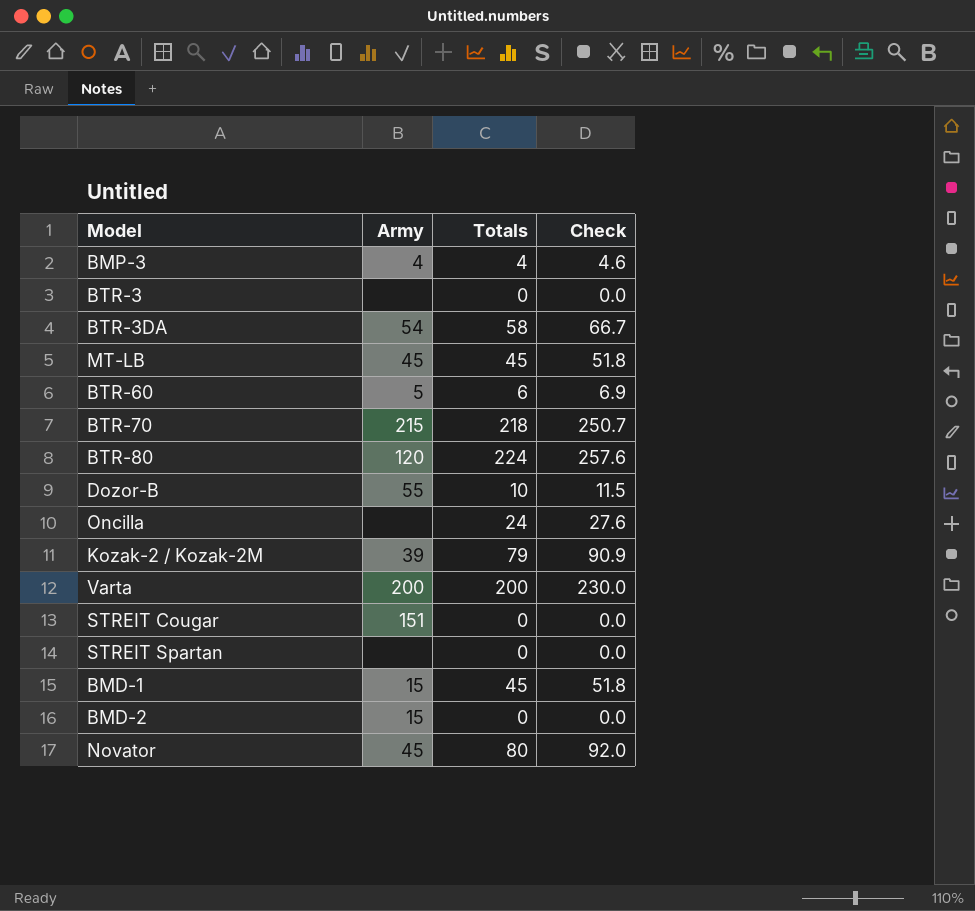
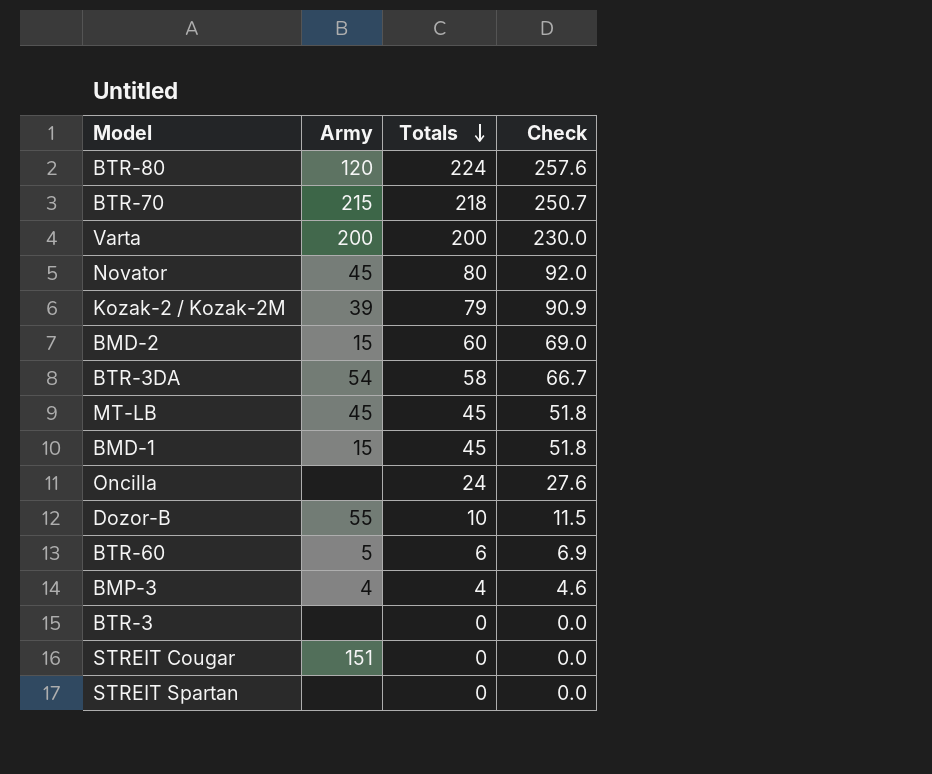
row order: none -> Totals descending
BMD-2 | Totals: 0 -> 60
BMD-2 | Check: 0.0 -> 69.0

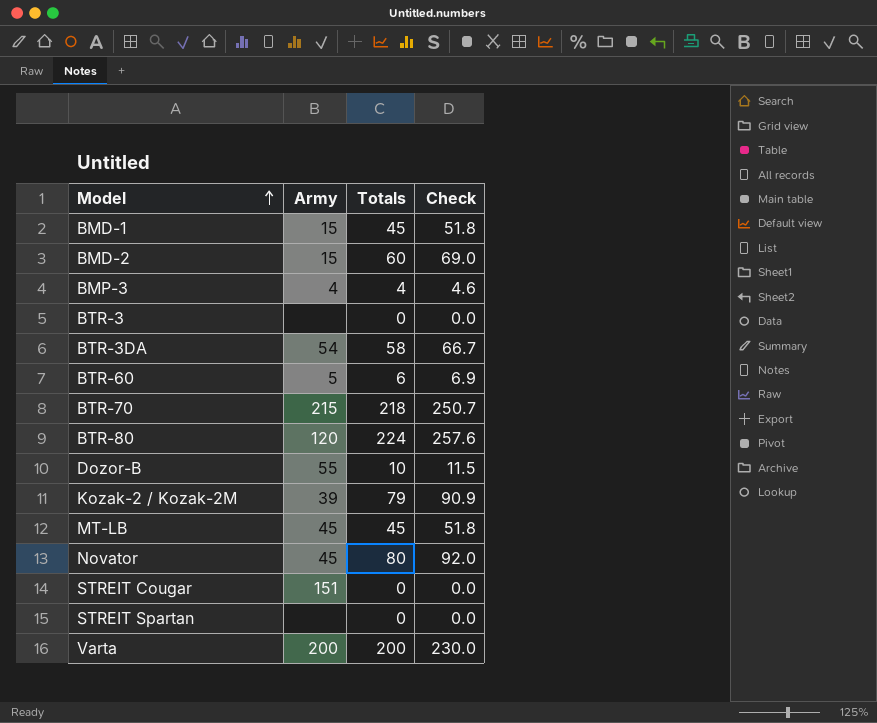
row order: Totals descending -> Model ascending
row Oncilla: none | 24 | 27.6 -> none

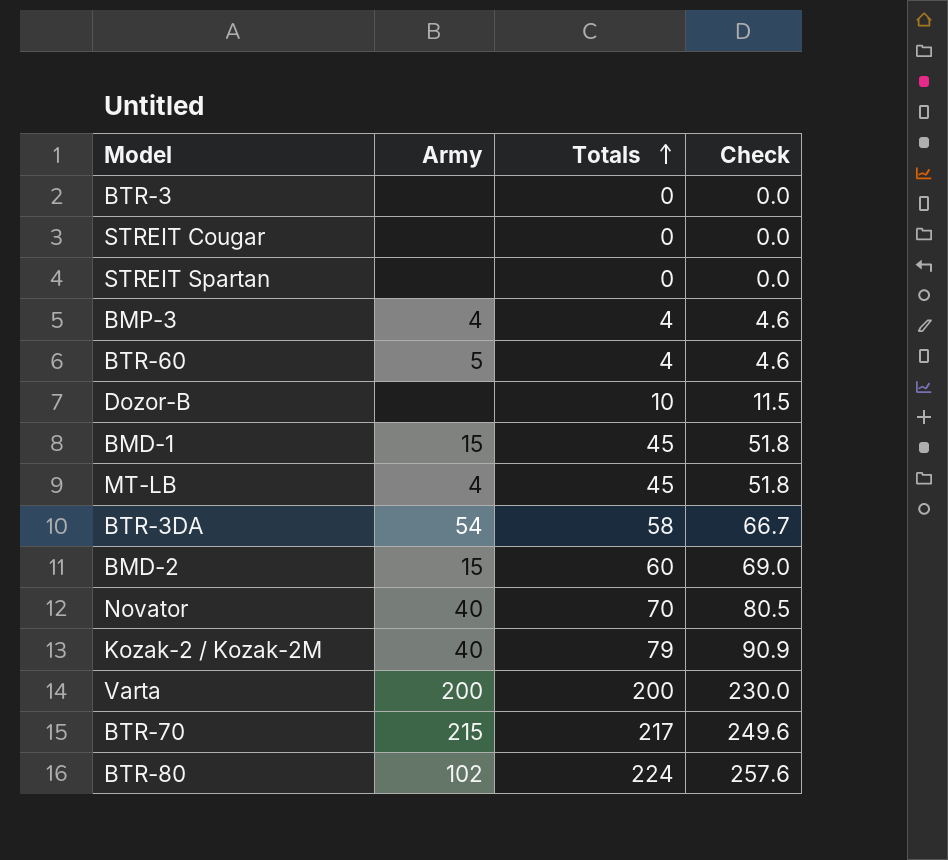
row order: Model ascending -> Totals ascending
STREIT Cougar | Army: 151 -> none
BTR-60 | Totals: 6 -> 4
BTR-60 | Check: 6.9 -> 4.6
Dozor-B | Army: 55 -> none
MT-LB | Army: 45 -> 4
Novator | Army: 45 -> 40
Novator | Totals: 80 -> 70
Novator | Check: 92.0 -> 80.5
Kozak-2 / Kozak-2M | Army: 39 -> 40
BTR-70 | Totals: 218 -> 217
BTR-70 | Check: 250.7 -> 249.6
BTR-80 | Army: 120 -> 102

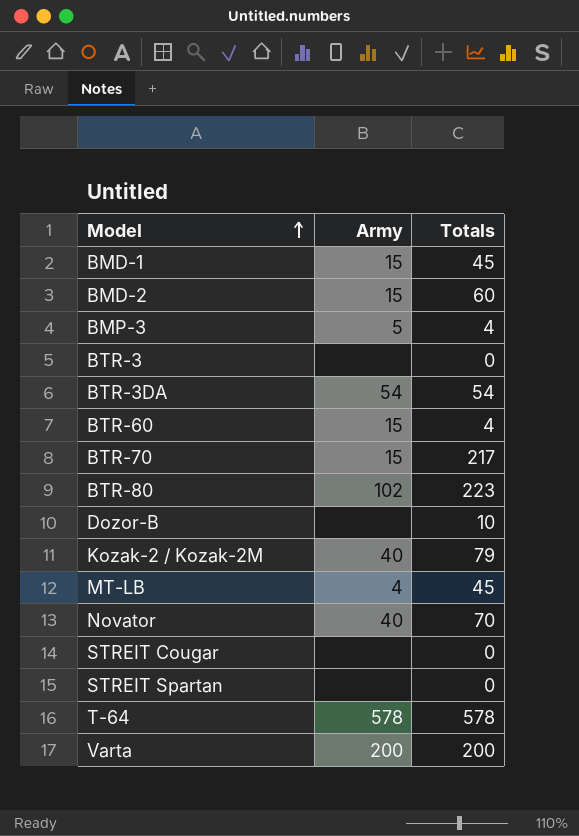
row order: Totals ascending -> Model ascending
column Check | formula: [Totals] * 1.15 -> none
BMP-3 | Army: 4 -> 5
BTR-3DA | Totals: 58 -> 54
BTR-60 | Army: 5 -> 15
BTR-70 | Army: 215 -> 15
BTR-80 | Totals: 224 -> 223
row T-64: none -> 578 | 578

